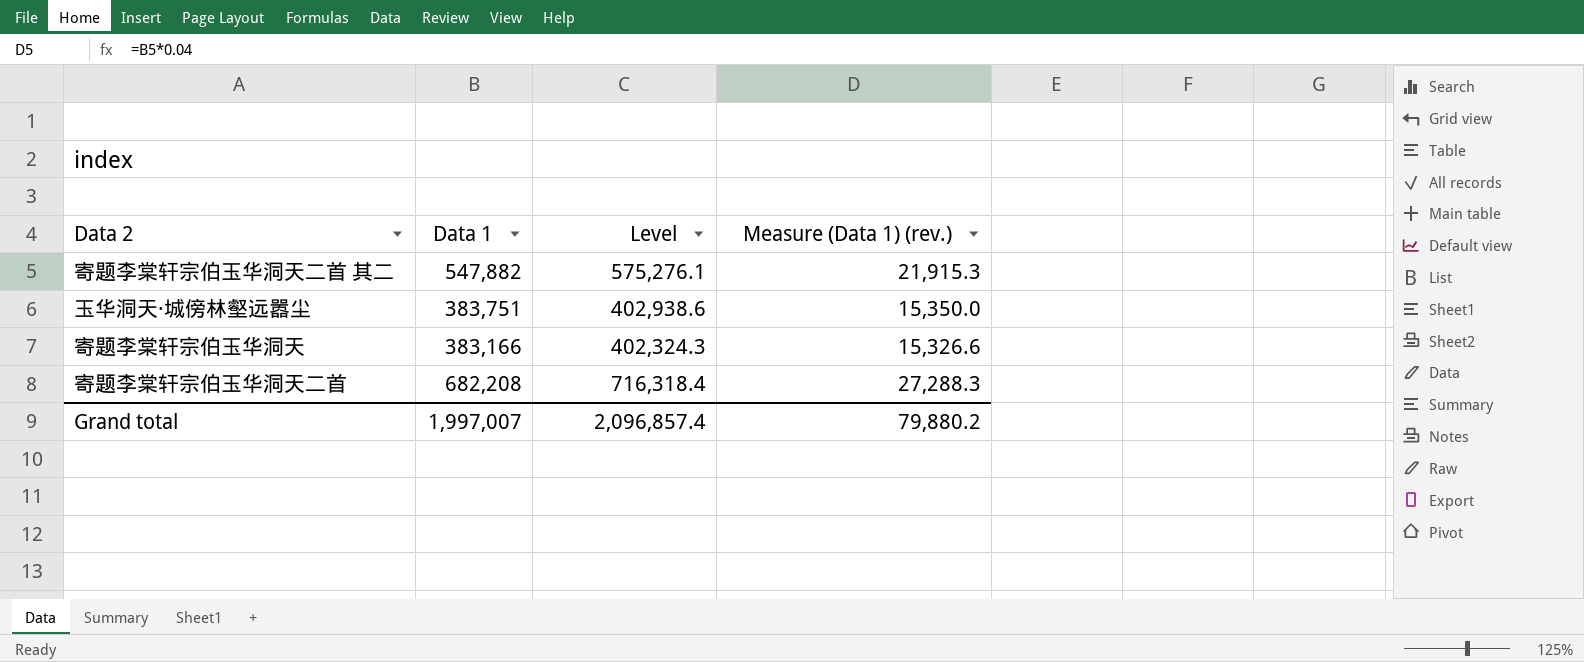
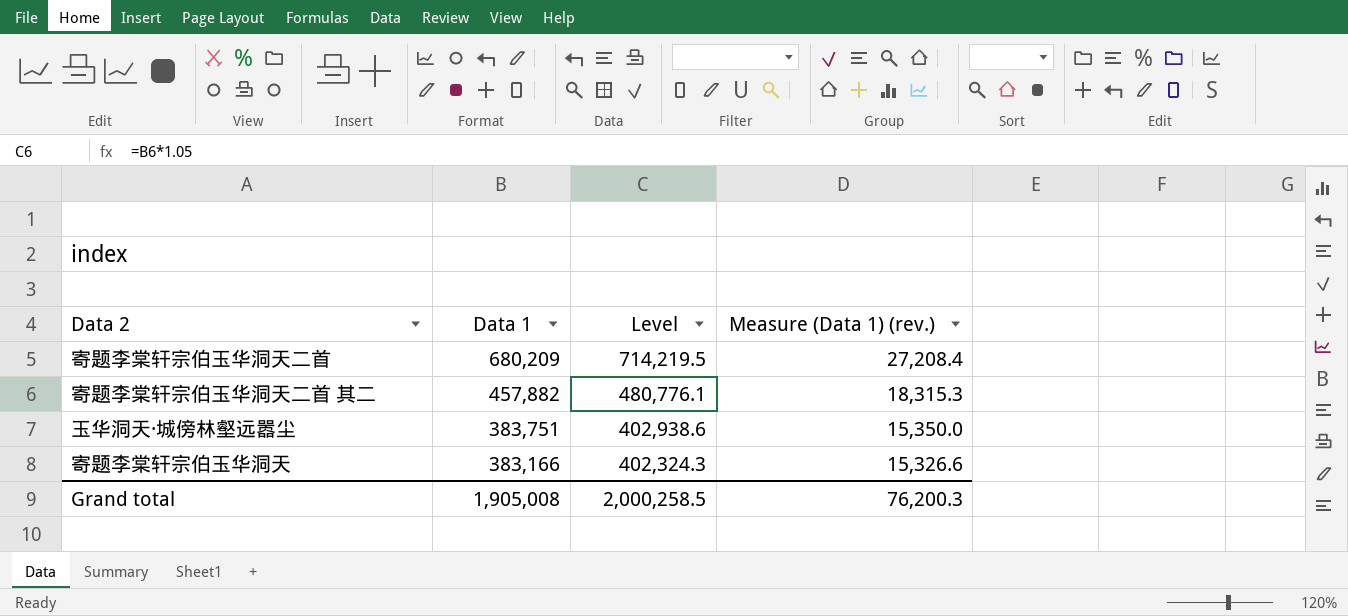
row order: none -> Data 1 descending
寄题李棠轩宗伯玉华洞天二首 | Data 1: 682,208 -> 680,209
寄题李棠轩宗伯玉华洞天二首 | Level: 716,318.4 -> 714,219.5
寄题李棠轩宗伯玉华洞天二首 | Measure (Data 1) (rev.): 27,288.3 -> 27,208.4
寄题李棠轩宗伯玉华洞天二首 其二 | Data 1: 547,882 -> 457,882
寄题李棠轩宗伯玉华洞天二首 其二 | Level: 575,276.1 -> 480,776.1
寄题李棠轩宗伯玉华洞天二首 其二 | Measure (Data 1) (rev.): 21,915.3 -> 18,315.3
Grand total | Data 1: 1,997,007 -> 1,905,008
Grand total | Level: 2,096,857.4 -> 2,000,258.5
Grand total | Measure (Data 1) (rev.): 79,880.2 -> 76,200.3

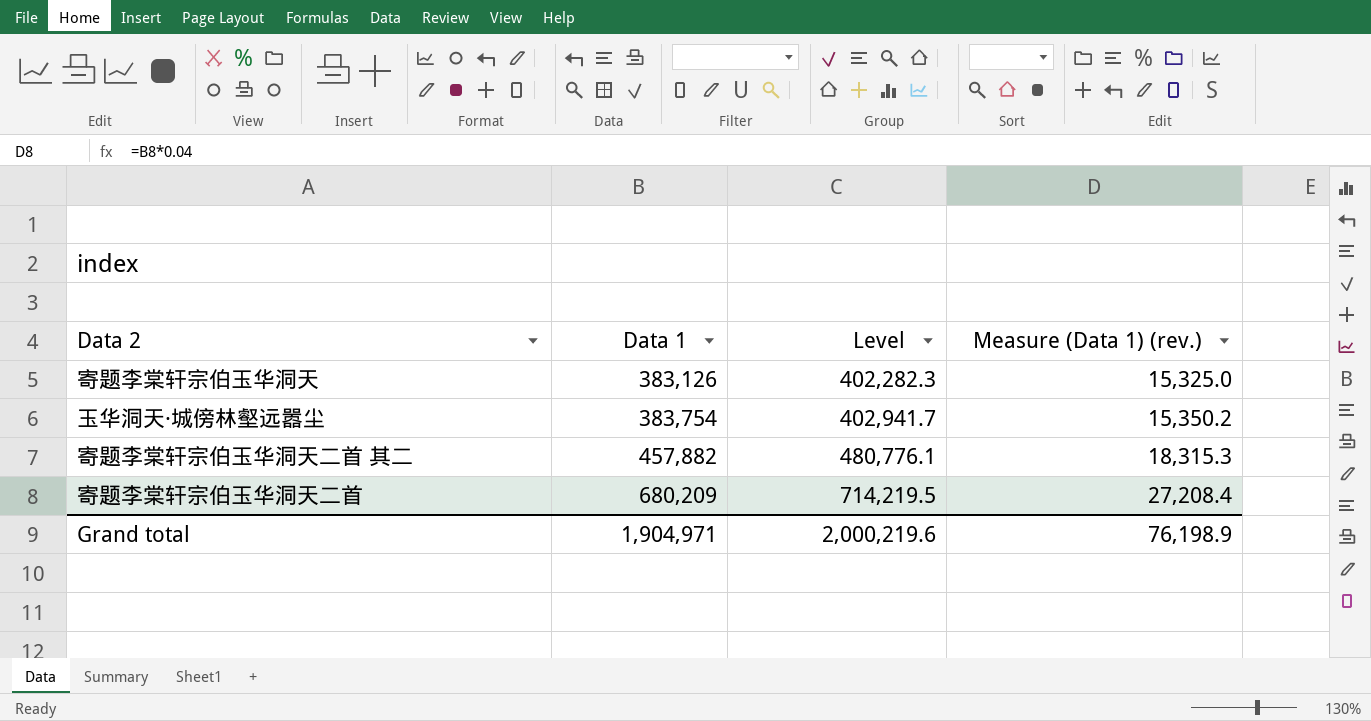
row order: Data 1 descending -> Data 1 ascending
寄题李棠轩宗伯玉华洞天 | Data 1: 383,166 -> 383,126
寄题李棠轩宗伯玉华洞天 | Level: 402,324.3 -> 402,282.3
寄题李棠轩宗伯玉华洞天 | Measure (Data 1) (rev.): 15,326.6 -> 15,325.0
玉华洞天·城傍林壑远嚣尘 | Data 1: 383,751 -> 383,754
玉华洞天·城傍林壑远嚣尘 | Level: 402,938.6 -> 402,941.7
玉华洞天·城傍林壑远嚣尘 | Measure (Data 1) (rev.): 15,350.0 -> 15,350.2
Grand total | Data 1: 1,905,008 -> 1,904,971
Grand total | Level: 2,000,258.5 -> 2,000,219.6
Grand total | Measure (Data 1) (rev.): 76,200.3 -> 76,198.9

